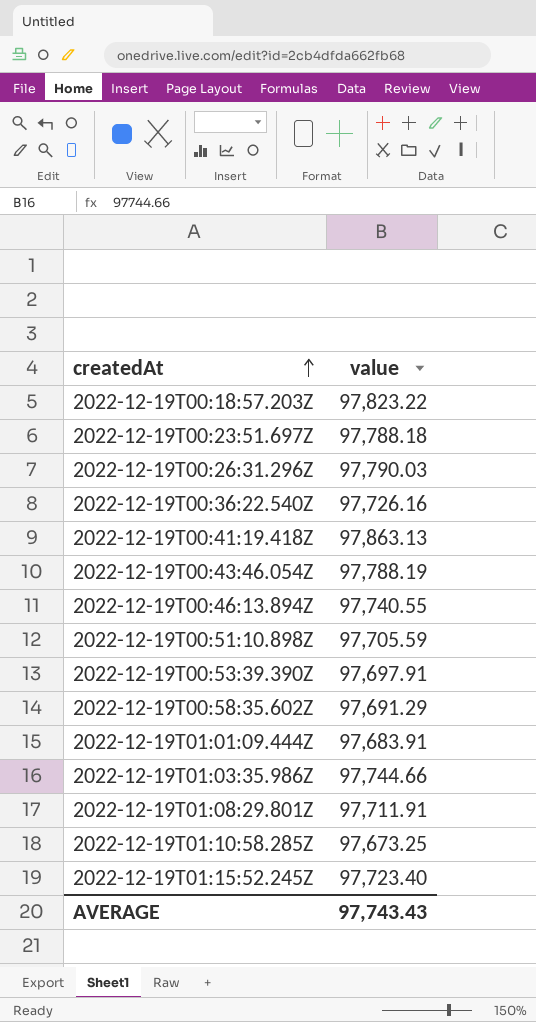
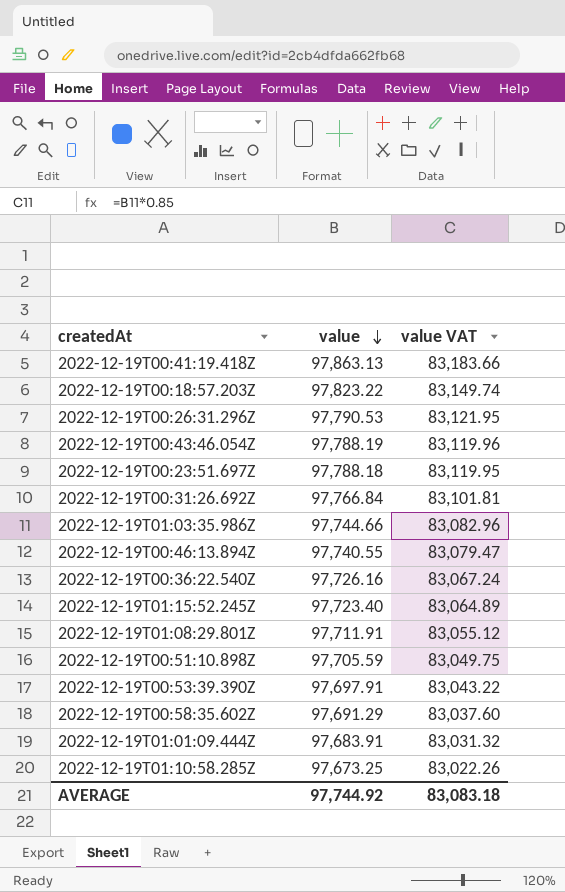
row order: createdAt ascending -> value descending
column value VAT | formula: none -> [value] * 0.85
2022-12-19T00:26:31.296Z | value: 97,790.03 -> 97,790.53
row 2022-12-19T00:31:26.692Z: none -> 97,766.84 | 83,101.81
AVERAGE | value: 97,743.43 -> 97,744.92

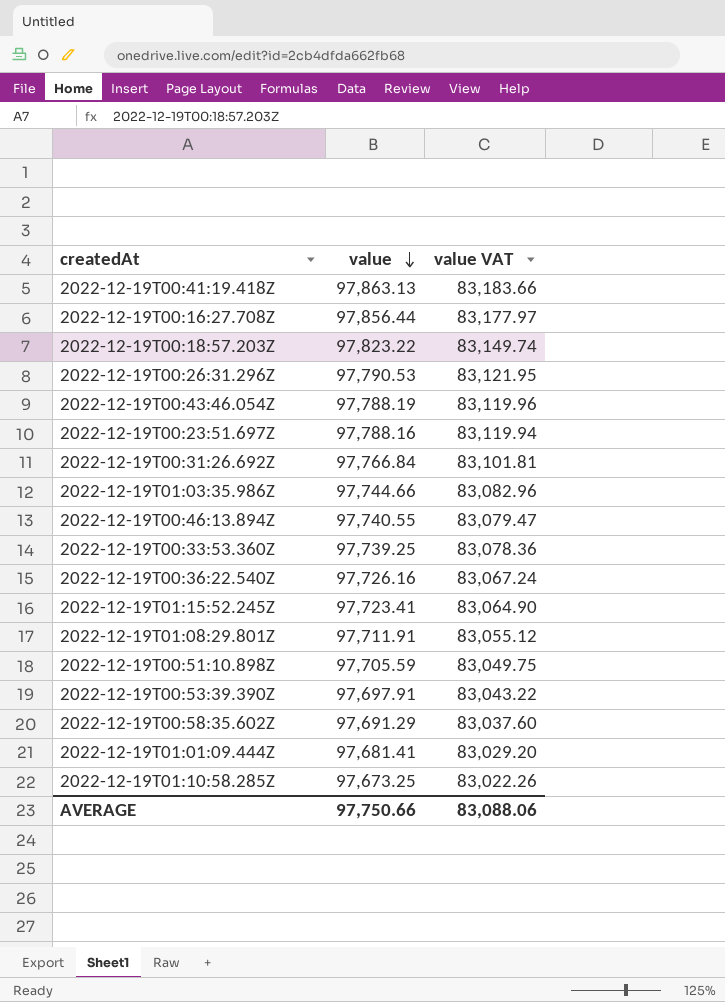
row 2022-12-19T00:16:27.708Z: none -> 97,856.44 | 83,177.97
2022-12-19T00:23:51.697Z | value: 97,788.18 -> 97,788.16
2022-12-19T00:23:51.697Z | value VAT: 83,119.95 -> 83,119.94
row 2022-12-19T00:33:53.360Z: none -> 97,739.25 | 83,078.36
2022-12-19T01:15:52.245Z | value: 97,723.40 -> 97,723.41
2022-12-19T01:15:52.245Z | value VAT: 83,064.89 -> 83,064.90
2022-12-19T01:01:09.444Z | value: 97,683.91 -> 97,681.41
2022-12-19T01:01:09.444Z | value VAT: 83,031.32 -> 83,029.20
AVERAGE | value: 97,744.92 -> 97,750.66
AVERAGE | value VAT: 83,083.18 -> 83,088.06

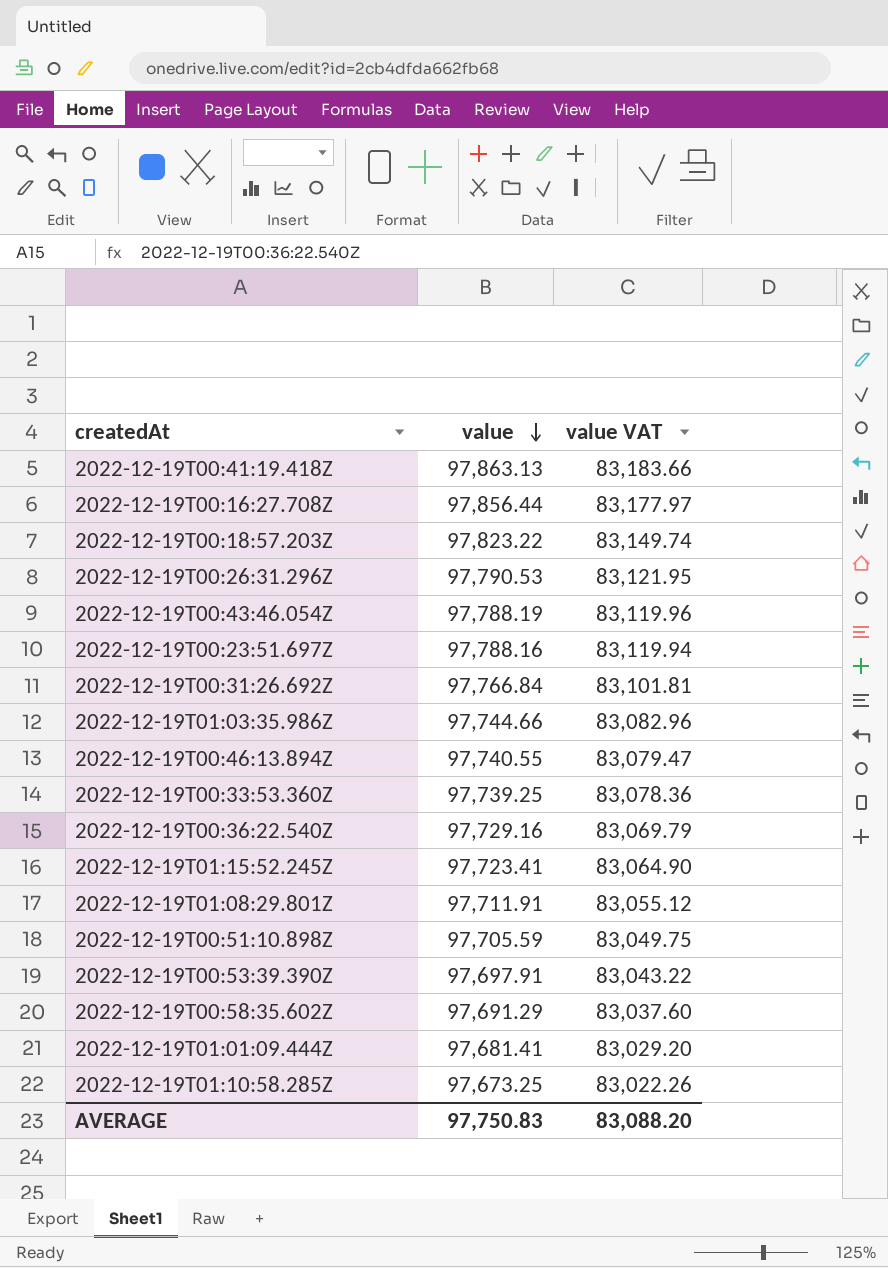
2022-12-19T00:36:22.540Z | value: 97,726.16 -> 97,729.16
2022-12-19T00:36:22.540Z | value VAT: 83,067.24 -> 83,069.79
AVERAGE | value: 97,750.66 -> 97,750.83
AVERAGE | value VAT: 83,088.06 -> 83,088.20

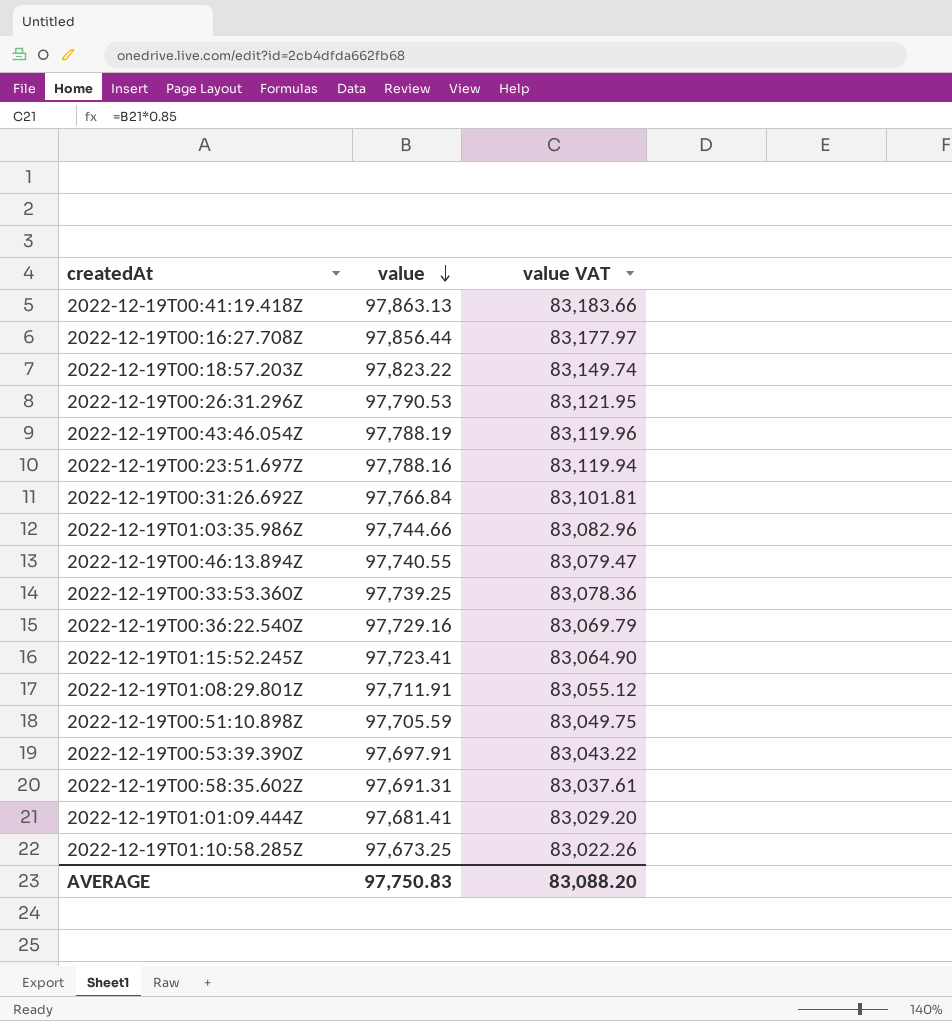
2022-12-19T00:58:35.602Z | value: 97,691.29 -> 97,691.31
2022-12-19T00:58:35.602Z | value VAT: 83,037.60 -> 83,037.61

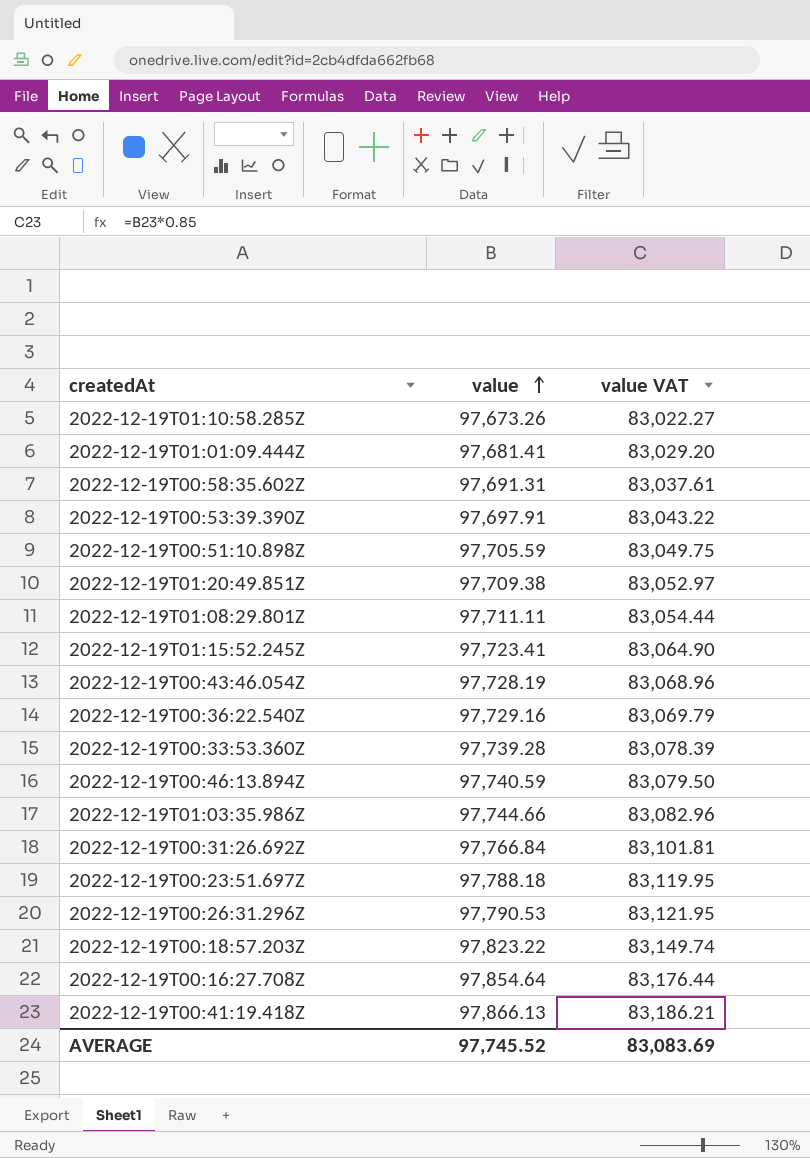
row order: value descending -> value ascending
2022-12-19T01:10:58.285Z | value: 97,673.25 -> 97,673.26
2022-12-19T01:10:58.285Z | value VAT: 83,022.26 -> 83,022.27
row 2022-12-19T01:20:49.851Z: none -> 97,709.38 | 83,052.97
2022-12-19T01:08:29.801Z | value: 97,711.91 -> 97,711.11
2022-12-19T01:08:29.801Z | value VAT: 83,055.12 -> 83,054.44
2022-12-19T00:43:46.054Z | value: 97,788.19 -> 97,728.19
2022-12-19T00:43:46.054Z | value VAT: 83,119.96 -> 83,068.96
2022-12-19T00:33:53.360Z | value: 97,739.25 -> 97,739.28
2022-12-19T00:33:53.360Z | value VAT: 83,078.36 -> 83,078.39
2022-12-19T00:46:13.894Z | value: 97,740.55 -> 97,740.59
2022-12-19T00:46:13.894Z | value VAT: 83,079.47 -> 83,079.50
2022-12-19T00:23:51.697Z | value: 97,788.16 -> 97,788.18
2022-12-19T00:23:51.697Z | value VAT: 83,119.94 -> 83,119.95
2022-12-19T00:16:27.708Z | value: 97,856.44 -> 97,854.64
2022-12-19T00:16:27.708Z | value VAT: 83,177.97 -> 83,176.44
2022-12-19T00:41:19.418Z | value: 97,863.13 -> 97,866.13
2022-12-19T00:41:19.418Z | value VAT: 83,183.66 -> 83,186.21
AVERAGE | value: 97,750.83 -> 97,745.52
AVERAGE | value VAT: 83,088.20 -> 83,083.69

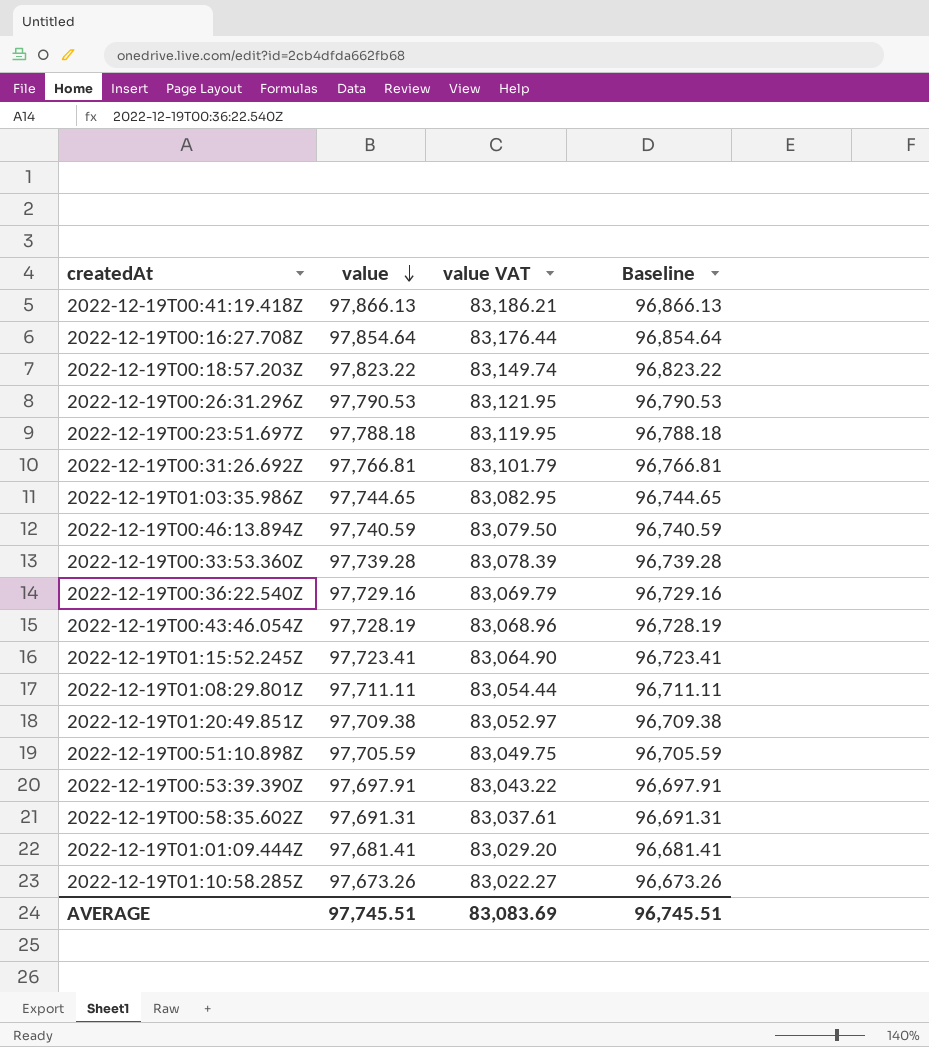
row order: value ascending -> value descending
column Baseline | formula: none -> [value] - 1000
2022-12-19T00:31:26.692Z | value: 97,766.84 -> 97,766.81
2022-12-19T00:31:26.692Z | value VAT: 83,101.81 -> 83,101.79
2022-12-19T01:03:35.986Z | value: 97,744.66 -> 97,744.65
2022-12-19T01:03:35.986Z | value VAT: 83,082.96 -> 83,082.95
AVERAGE | value: 97,745.52 -> 97,745.51

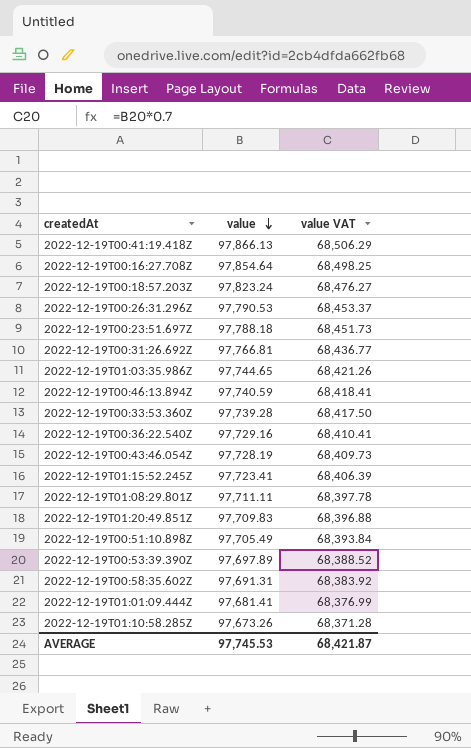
column Baseline | formula: [value] - 1000 -> none
column value VAT | formula: [value] * 0.85 -> [value] * 0.7
2022-12-19T00:18:57.203Z | value: 97,823.22 -> 97,823.24
2022-12-19T01:20:49.851Z | value: 97,709.38 -> 97,709.83
2022-12-19T00:51:10.898Z | value: 97,705.59 -> 97,705.49
2022-12-19T00:53:39.390Z | value: 97,697.91 -> 97,697.89
AVERAGE | value: 97,745.51 -> 97,745.53
AVERAGE | value VAT: 83,083.69 -> 68,421.87

